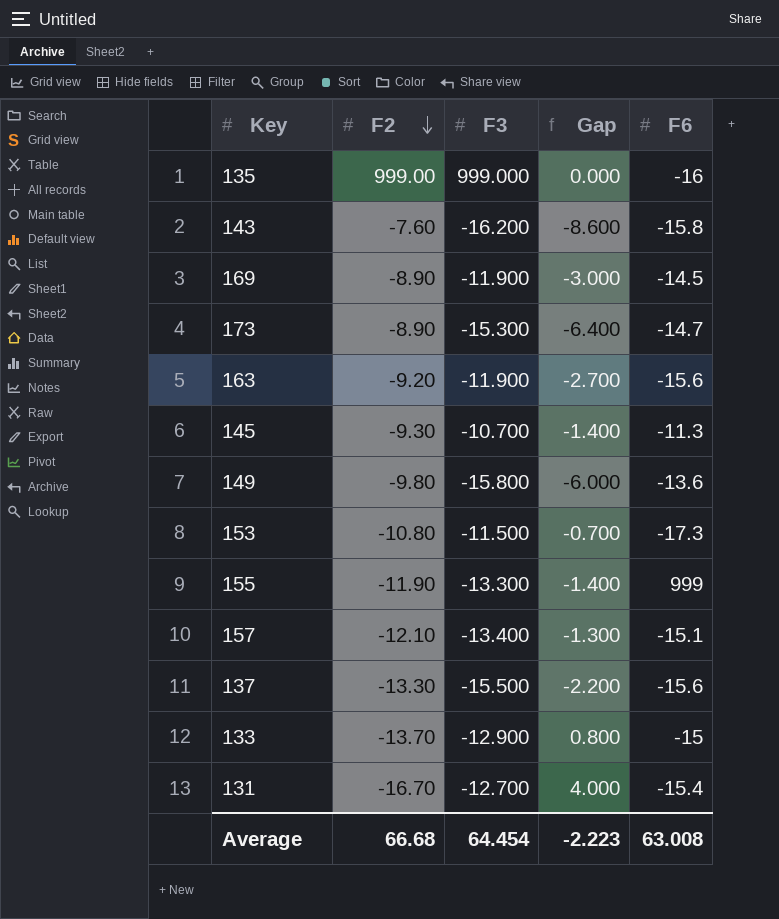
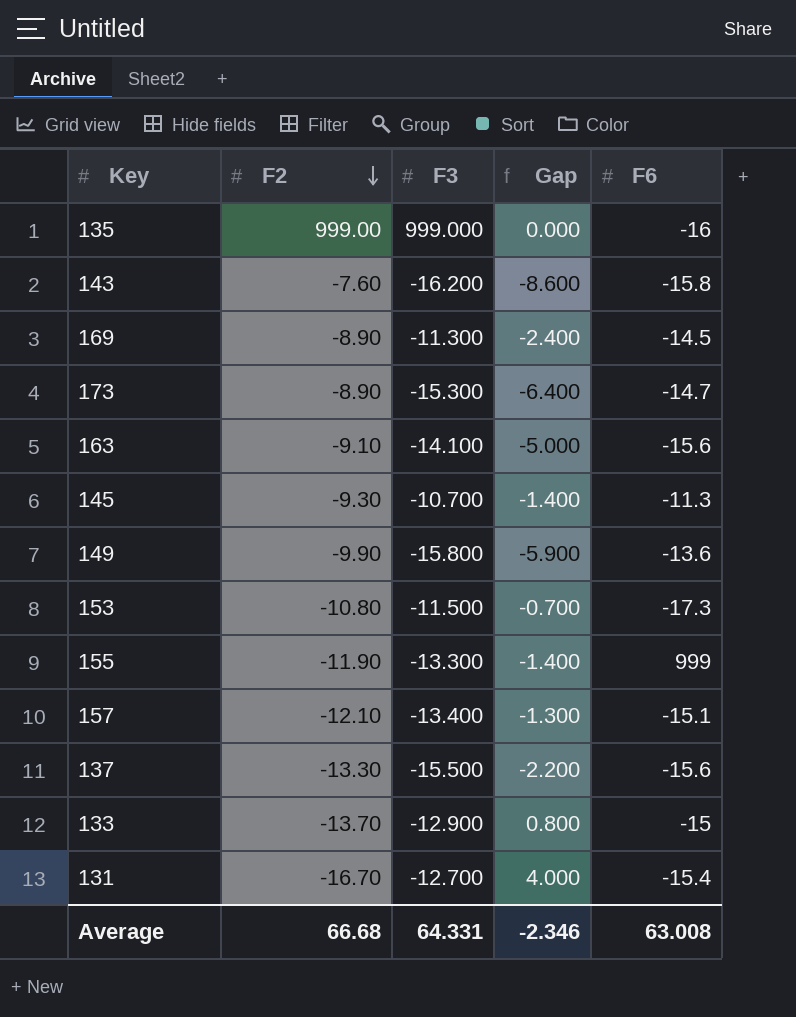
169 | F3: -11.900 -> -11.300
169 | Gap: -3.000 -> -2.400
163 | F2: -9.20 -> -9.10
163 | F3: -11.900 -> -14.100
163 | Gap: -2.700 -> -5.000
149 | F2: -9.80 -> -9.90
149 | Gap: -6.000 -> -5.900
Average | F3: 64.454 -> 64.331
Average | Gap: -2.223 -> -2.346

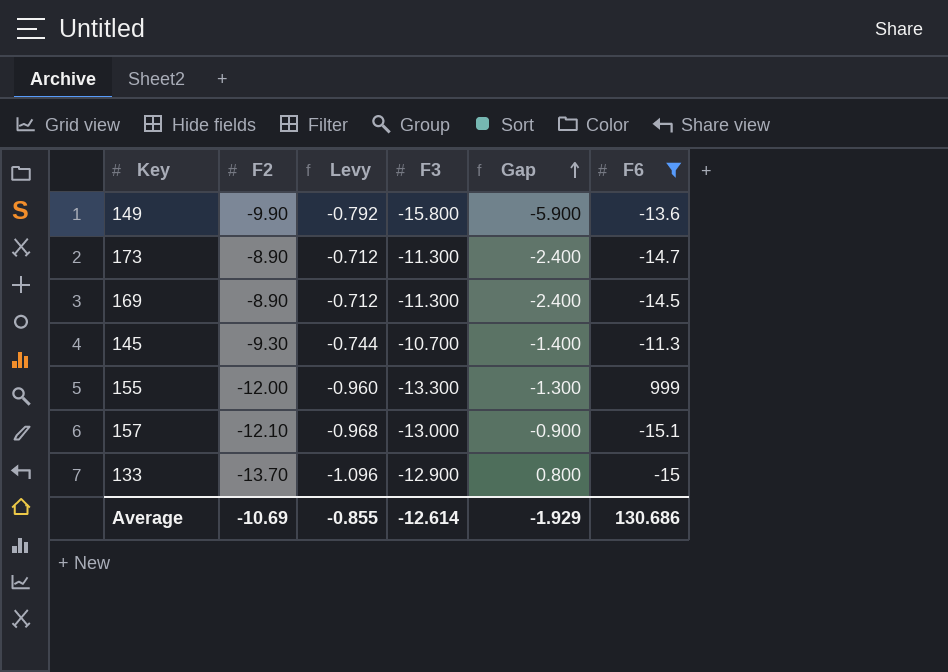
filter: none -> F6 >= -15.1
row order: F2 descending -> Gap ascending
column Levy | formula: none -> [F2] * 0.08
173 | F3: -15.300 -> -11.300
173 | Gap: -6.400 -> -2.400
155 | F2: -11.90 -> -12.00
155 | Gap: -1.400 -> -1.300
157 | F3: -13.400 -> -13.000
157 | Gap: -1.300 -> -0.900
Average | F2: 66.68 -> -10.69
Average | F3: 64.331 -> -12.614
Average | Gap: -2.346 -> -1.929
Average | F6: 63.008 -> 130.686

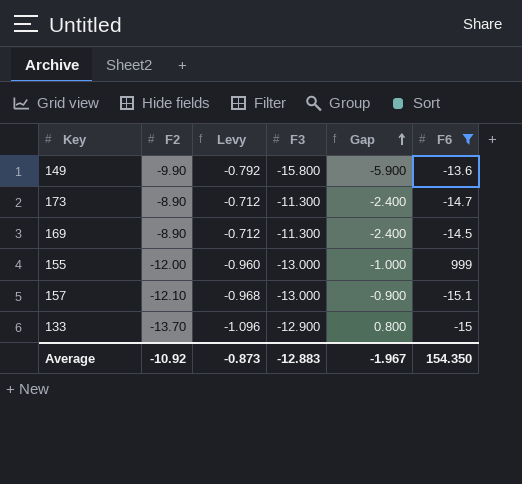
row 145: -9.30 | -0.744 | -10.700 | -1.400 | -11.3 -> none
155 | F3: -13.300 -> -13.000
155 | Gap: -1.300 -> -1.000
Average | F2: -10.69 -> -10.92
Average | Levy: -0.855 -> -0.873
Average | F3: -12.614 -> -12.883
Average | Gap: -1.929 -> -1.967
Average | F6: 130.686 -> 154.350

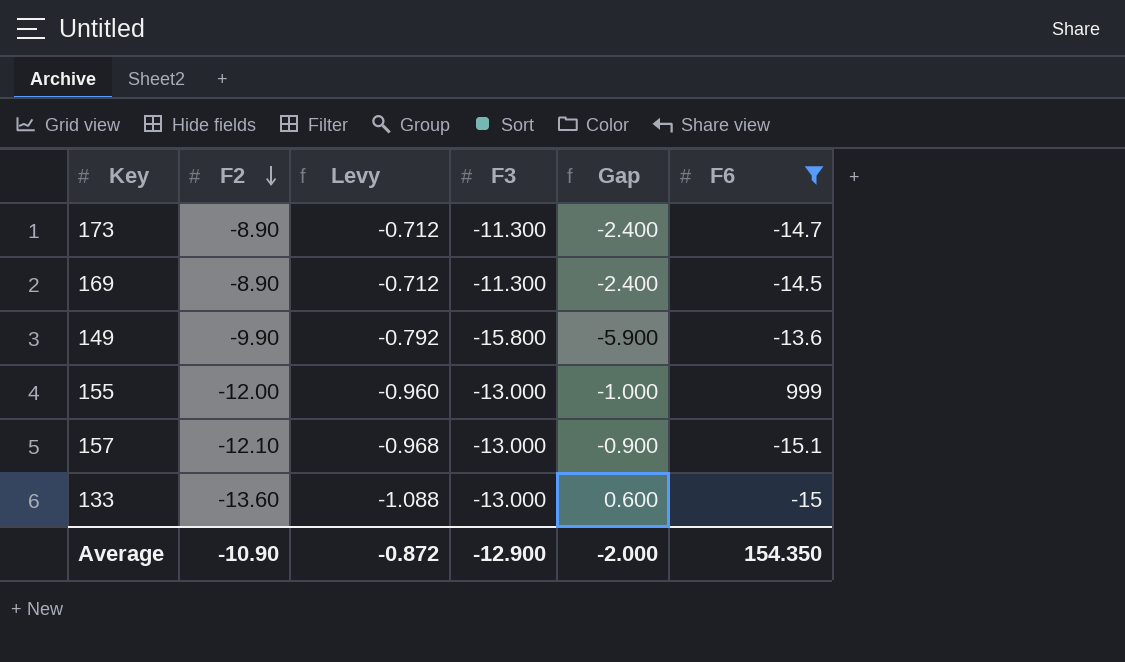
row order: Gap ascending -> F2 descending
133 | F2: -13.70 -> -13.60
133 | Levy: -1.096 -> -1.088
133 | F3: -12.900 -> -13.000
133 | Gap: 0.800 -> 0.600
Average | F2: -10.92 -> -10.90
Average | Levy: -0.873 -> -0.872
Average | F3: -12.883 -> -12.900
Average | Gap: -1.967 -> -2.000

